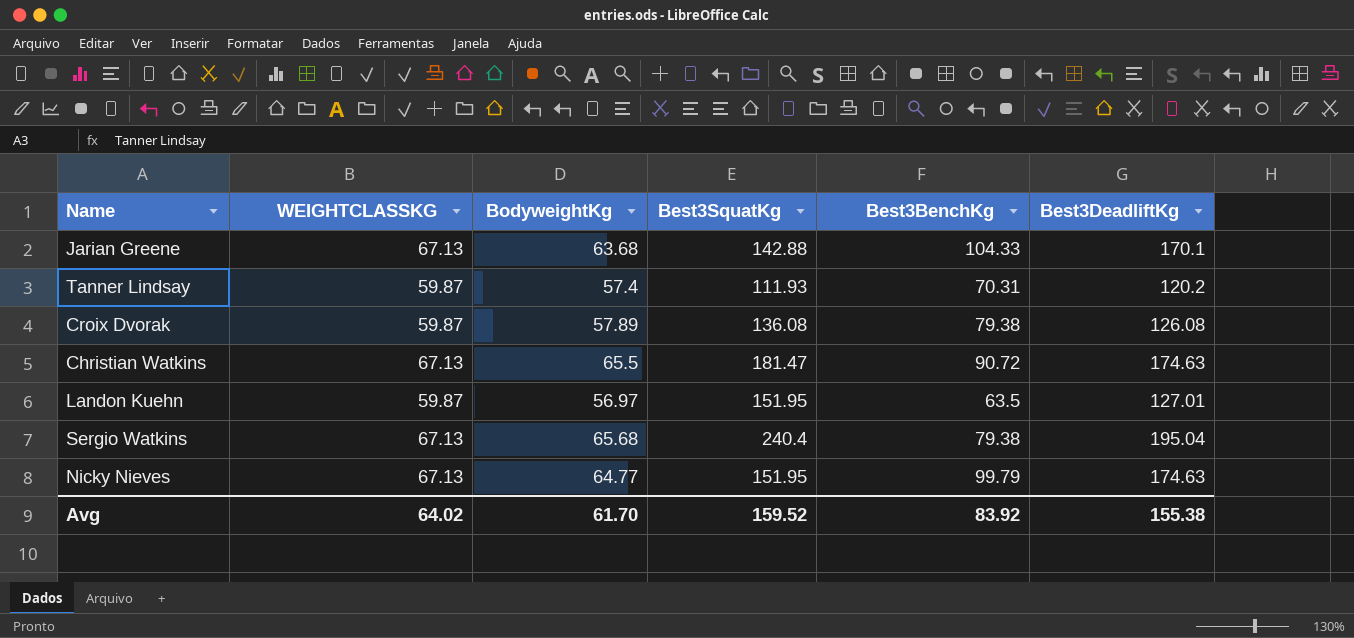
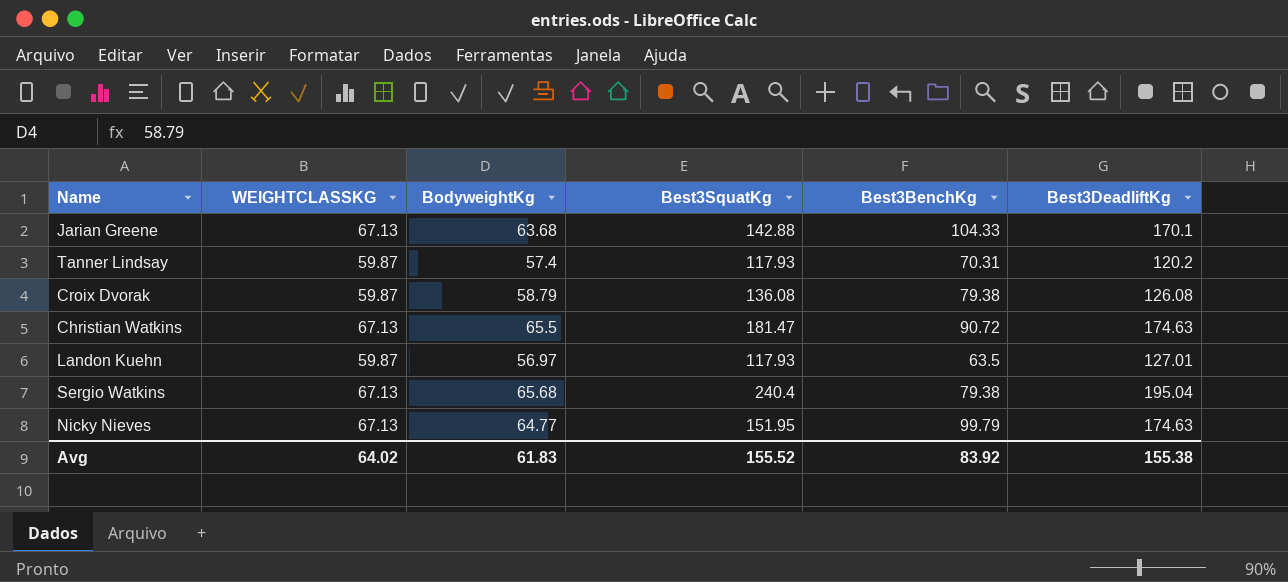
Tanner Lindsay | Best3SquatKg: 111.93 -> 117.93
Croix Dvorak | BodyweightKg: 57.89 -> 58.79
Landon Kuehn | Best3SquatKg: 151.95 -> 117.93
Avg | BodyweightKg: 61.70 -> 61.83
Avg | Best3SquatKg: 159.52 -> 155.52

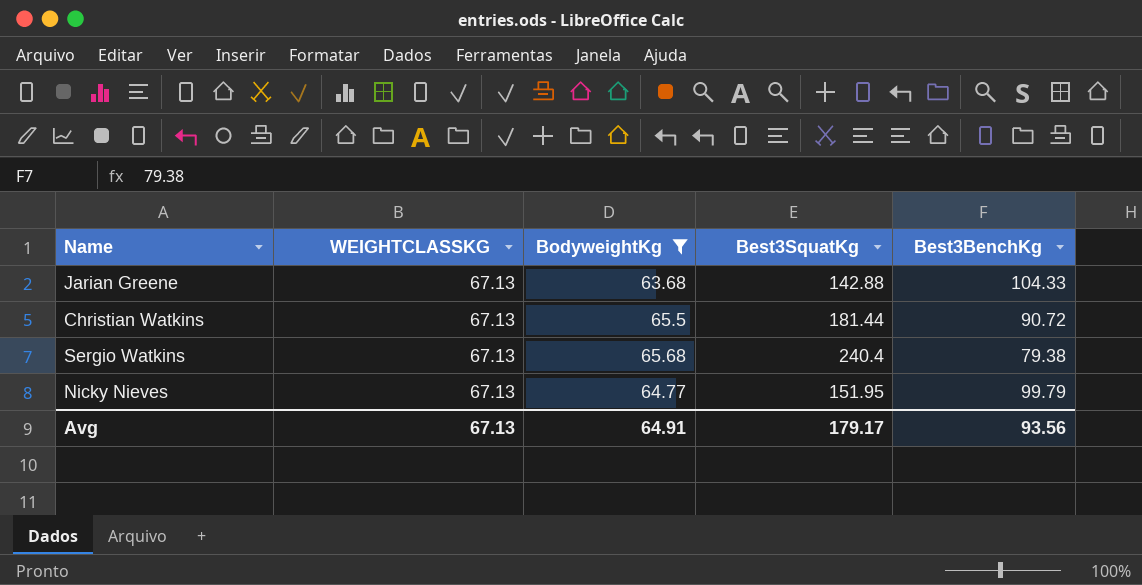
filter: none -> BodyweightKg >= 63.68
column Best3DeadliftKg | position: 6 -> none
Christian Watkins | Best3SquatKg: 181.47 -> 181.44
Avg | WEIGHTCLASSKG: 64.02 -> 67.13
Avg | BodyweightKg: 61.83 -> 64.91
Avg | Best3SquatKg: 155.52 -> 179.17
Avg | Best3BenchKg: 83.92 -> 93.56

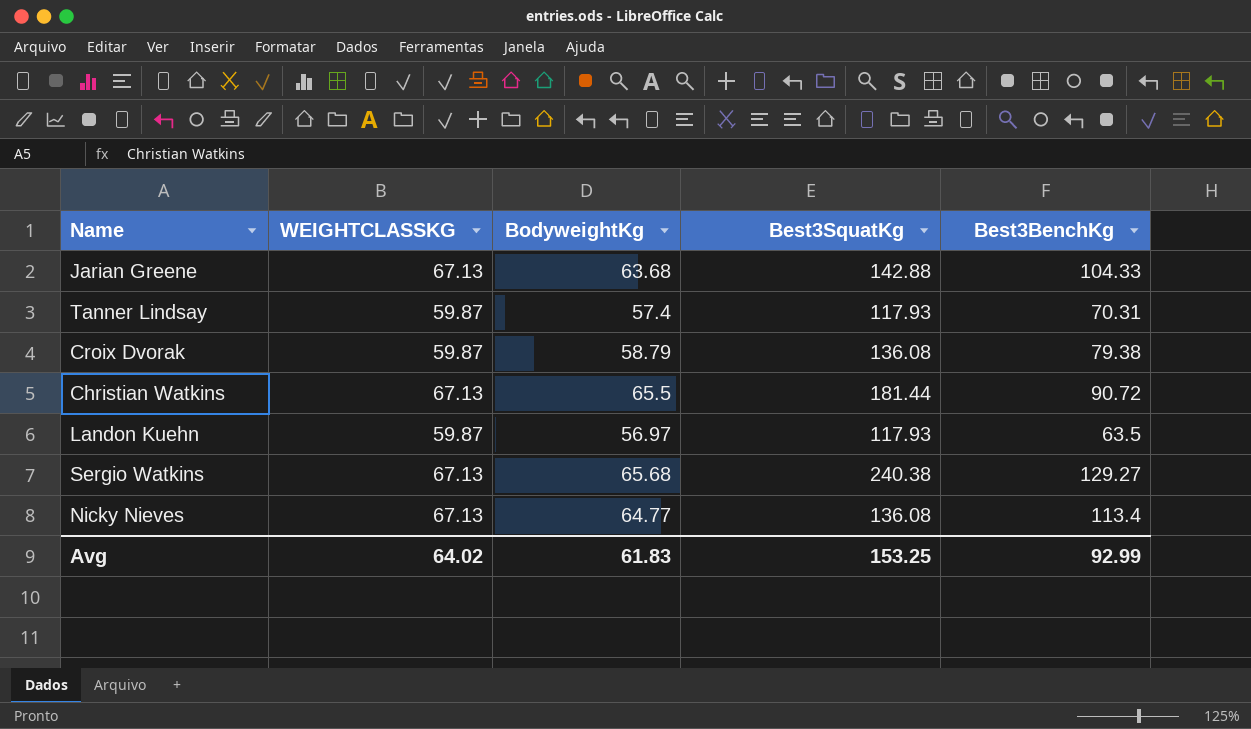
filter: BodyweightKg >= 63.68 -> none
Sergio Watkins | Best3SquatKg: 240.4 -> 240.38
Sergio Watkins | Best3BenchKg: 79.38 -> 129.27
Nicky Nieves | Best3SquatKg: 151.95 -> 136.08
Nicky Nieves | Best3BenchKg: 99.79 -> 113.4
Avg | WEIGHTCLASSKG: 67.13 -> 64.02
Avg | BodyweightKg: 64.91 -> 61.83
Avg | Best3SquatKg: 179.17 -> 153.25
Avg | Best3BenchKg: 93.56 -> 92.99

